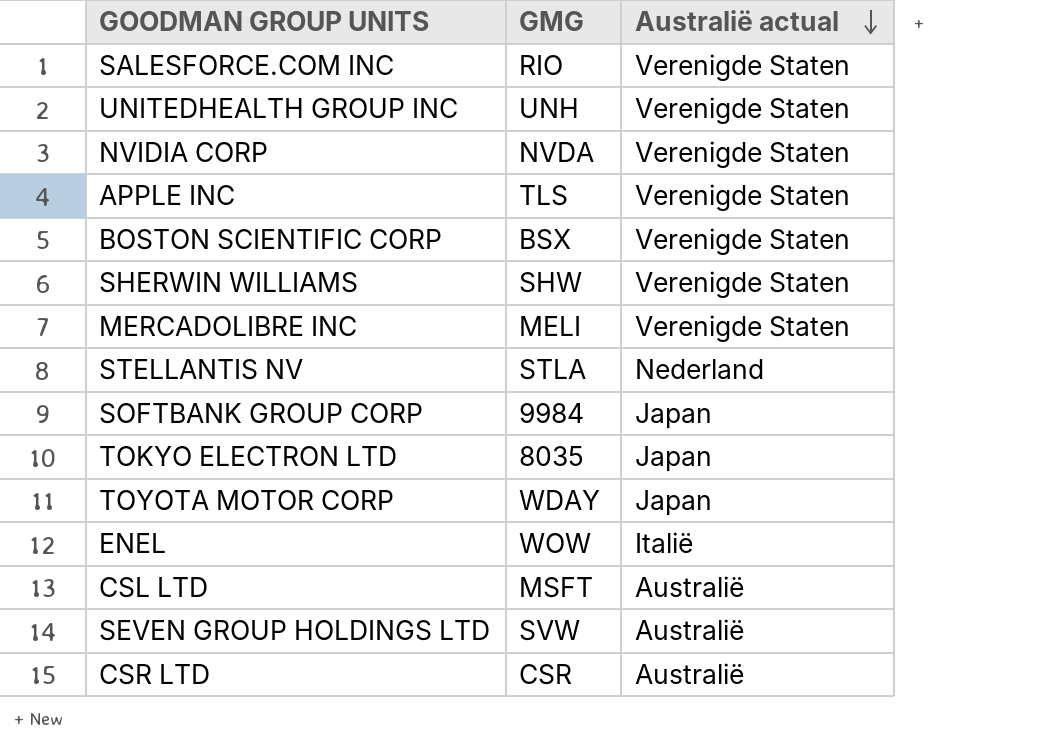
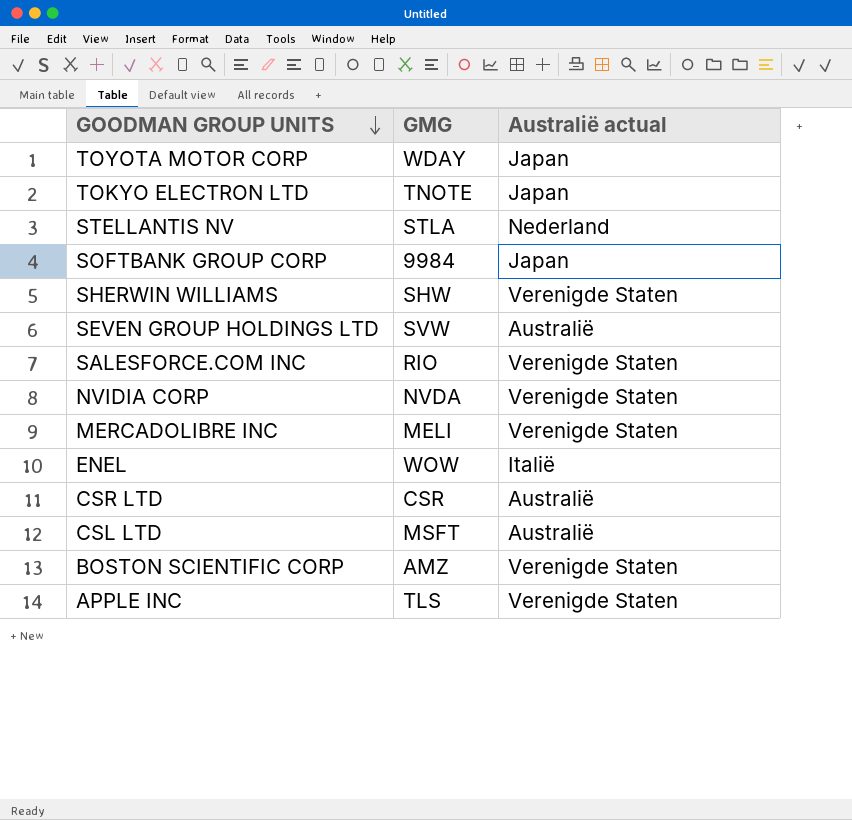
row order: Australië actual descending -> GOODMAN GROUP UNITS descending
row UNITEDHEALTH GROUP INC: UNH | Verenigde Staten -> none
TOKYO ELECTRON LTD | GMG: 8035 -> TNOTE
BOSTON SCIENTIFIC CORP | GMG: BSX -> AMZ

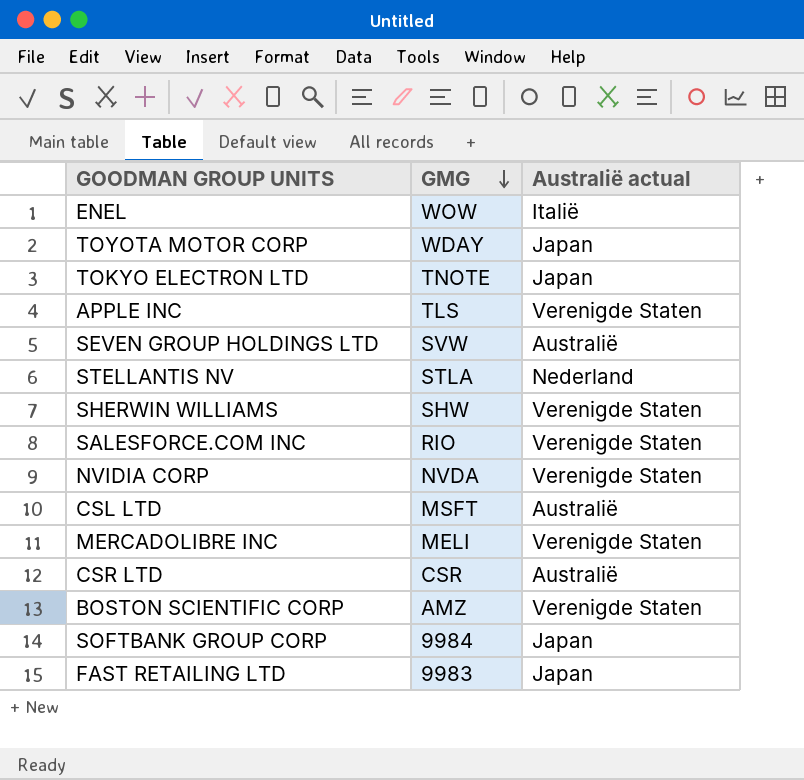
row order: GOODMAN GROUP UNITS descending -> GMG descending
row FAST RETAILING LTD: none -> 9983 | Japan

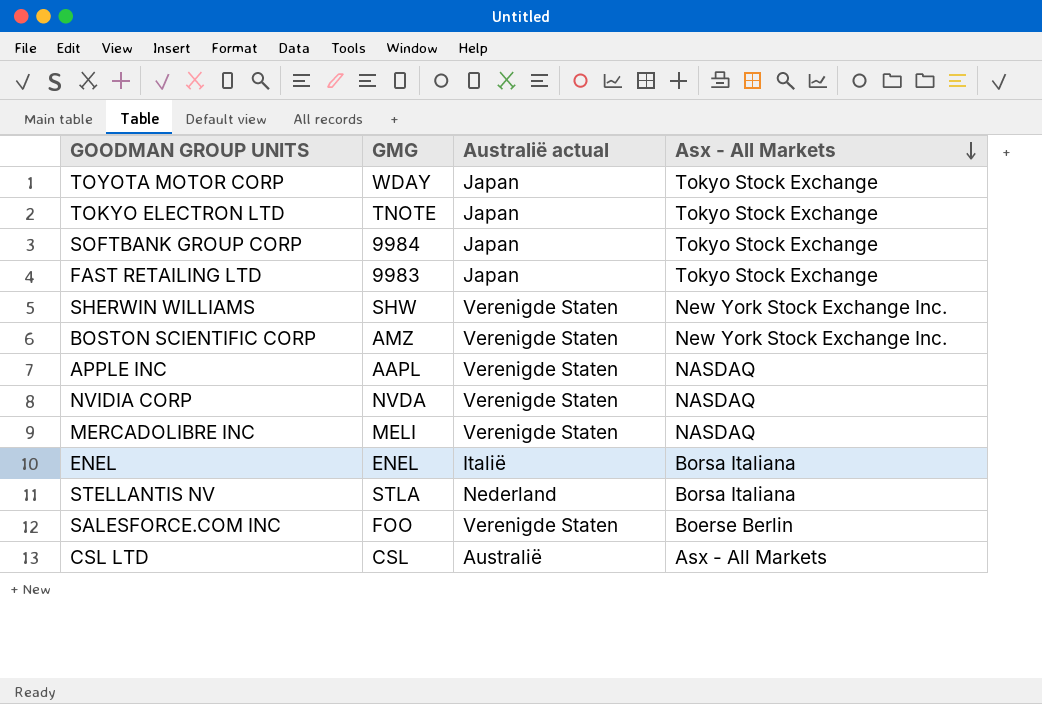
row order: GMG descending -> Asx - All Markets descending
column Asx - All Markets | position: none -> 4
row SEVEN GROUP HOLDINGS LTD: SVW | Australië -> none
row CSR LTD: CSR | Australië -> none
APPLE INC | GMG: TLS -> AAPL
ENEL | GMG: WOW -> ENEL
SALESFORCE.COM INC | GMG: RIO -> FOO
CSL LTD | GMG: MSFT -> CSL

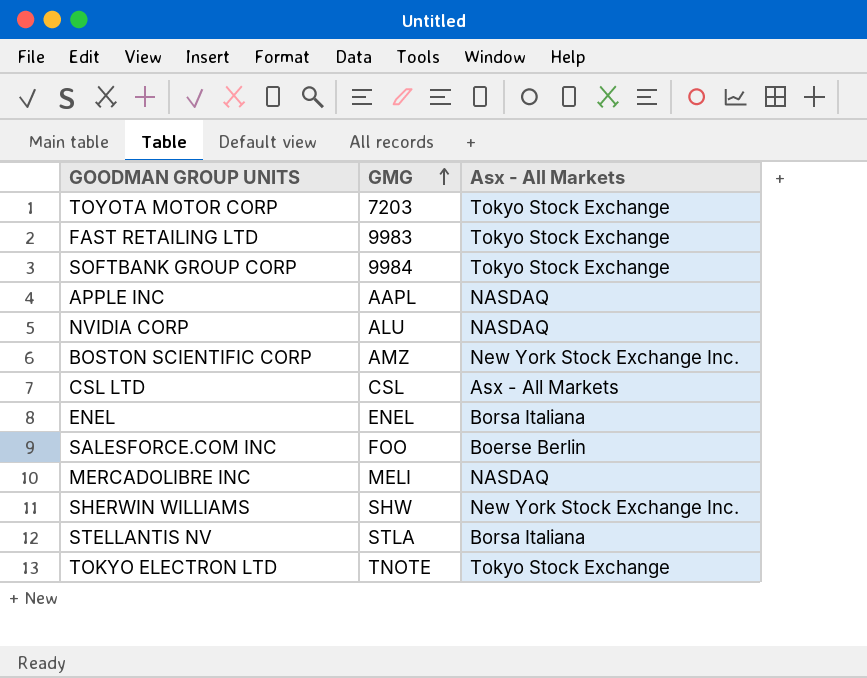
row order: Asx - All Markets descending -> GMG ascending
column Australië actual | position: 3 -> none
TOYOTA MOTOR CORP | GMG: WDAY -> 7203
NVIDIA CORP | GMG: NVDA -> ALU

